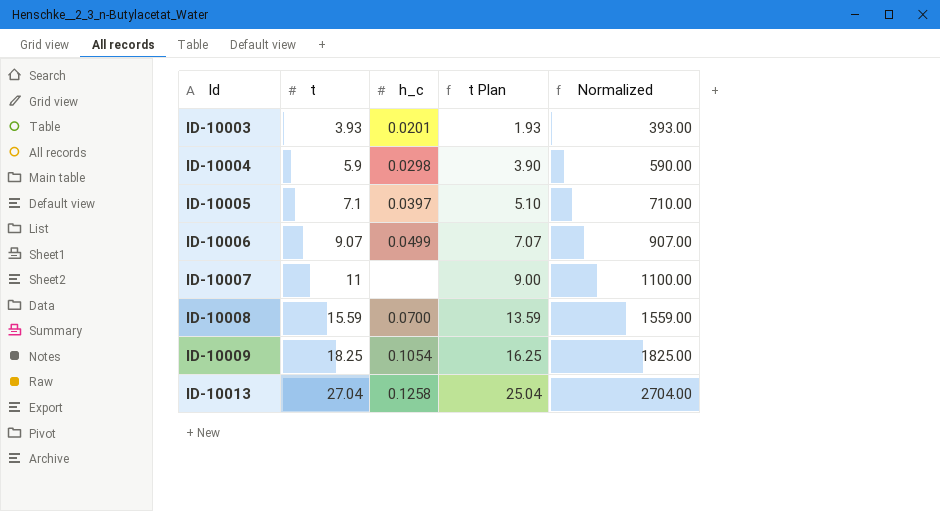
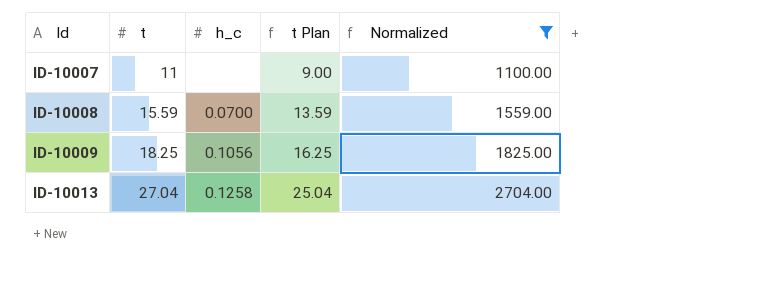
filter: none -> Normalized >= 1100.00
ID-10009 | h_c: 0.1054 -> 0.1056

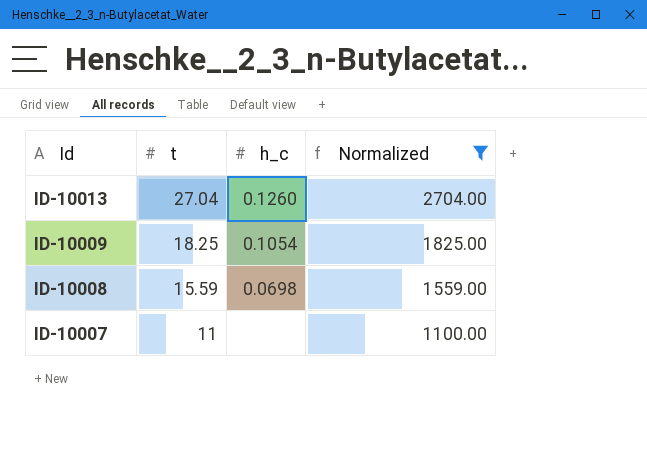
row order: Id ascending -> Id descending
column t Plan | formula: [t] - 2 -> none
ID-10013 | h_c: 0.1258 -> 0.1260
ID-10009 | h_c: 0.1056 -> 0.1054
ID-10008 | h_c: 0.0700 -> 0.0698

